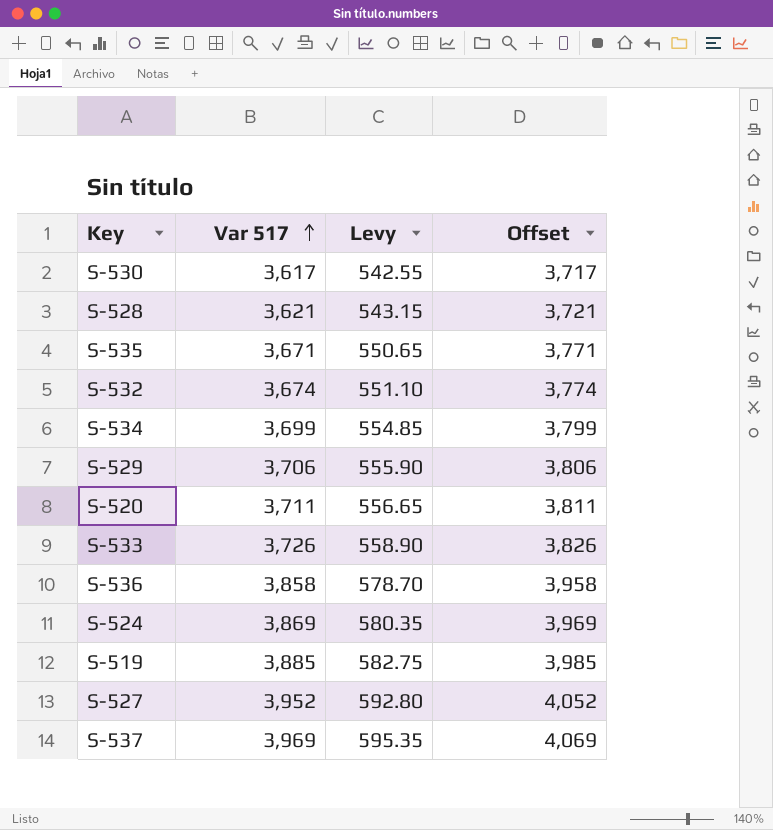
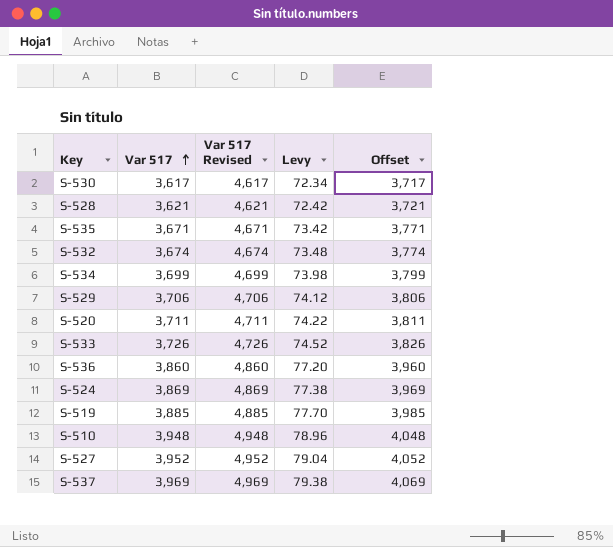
column Var 517 Revised | formula: none -> [Var 517] + 1000
column Levy | formula: [Var 517] * 0.15 -> [Var 517] * 0.02
S-536 | Var 517: 3,858 -> 3,860
S-536 | Offset: 3,958 -> 3,960
row S-510: none -> 3,948 | 4,948 | 78.96 | 4,048

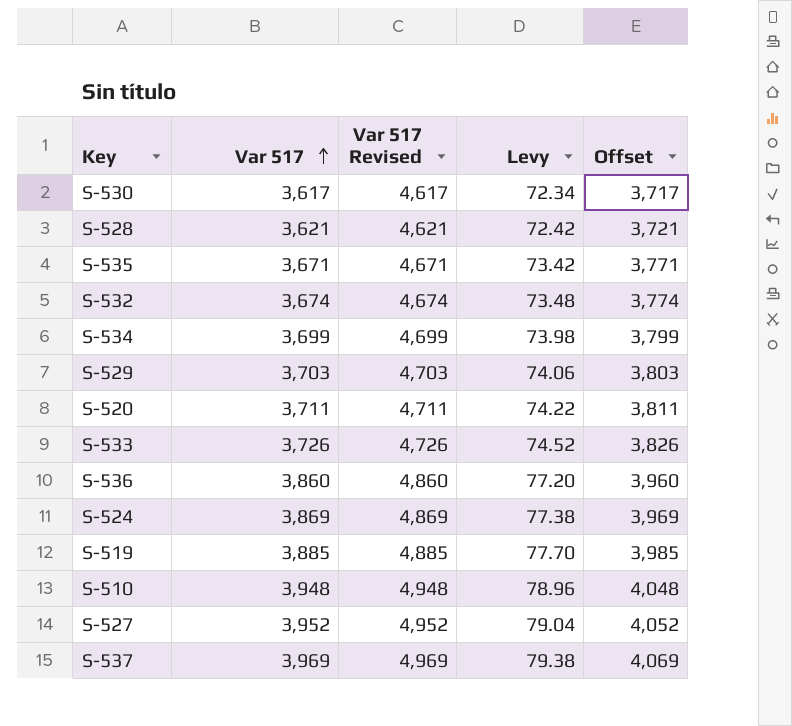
S-529 | Var 517: 3,706 -> 3,703
S-529 | Var 517 Revised: 4,706 -> 4,703
S-529 | Levy: 74.12 -> 74.06
S-529 | Offset: 3,806 -> 3,803

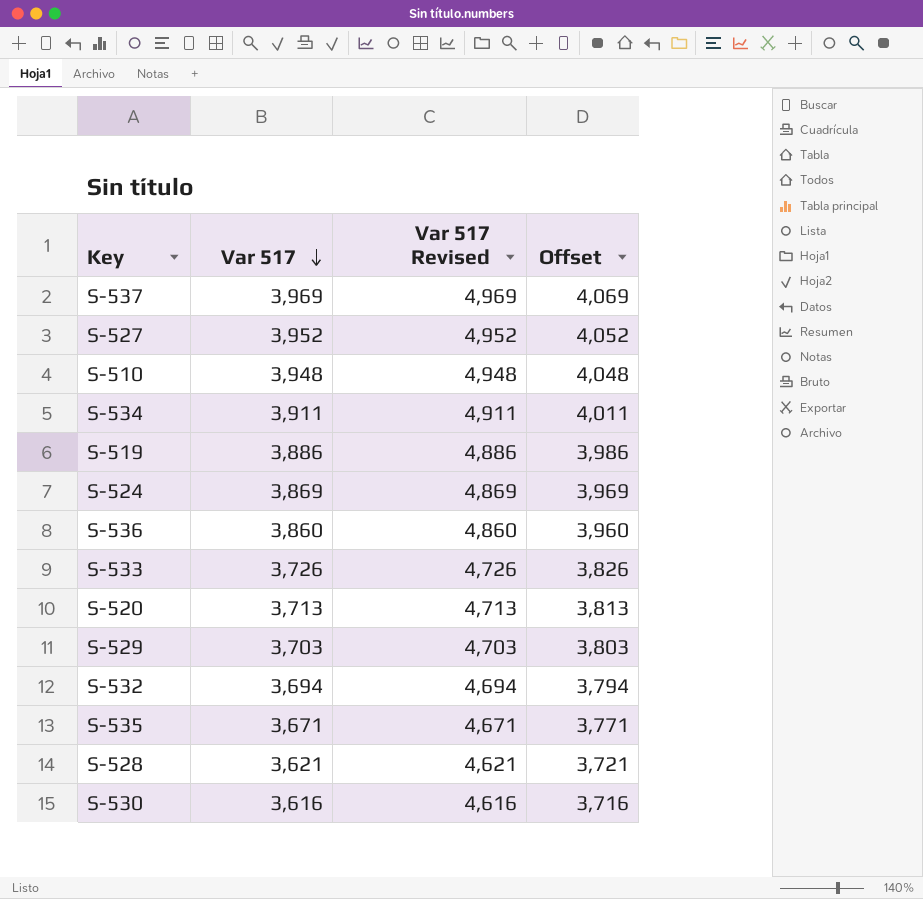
row order: Var 517 ascending -> Var 517 descending
column Levy | formula: [Var 517] * 0.02 -> none
S-534 | Var 517: 3,699 -> 3,911
S-534 | Var 517 Revised: 4,699 -> 4,911
S-534 | Offset: 3,799 -> 4,011
S-519 | Var 517: 3,885 -> 3,886
S-519 | Var 517 Revised: 4,885 -> 4,886
S-519 | Offset: 3,985 -> 3,986
S-520 | Var 517: 3,711 -> 3,713
S-520 | Var 517 Revised: 4,711 -> 4,713
S-520 | Offset: 3,811 -> 3,813
S-532 | Var 517: 3,674 -> 3,694
S-532 | Var 517 Revised: 4,674 -> 4,694
S-532 | Offset: 3,774 -> 3,794
S-530 | Var 517: 3,617 -> 3,616
S-530 | Var 517 Revised: 4,617 -> 4,616
S-530 | Offset: 3,717 -> 3,716

